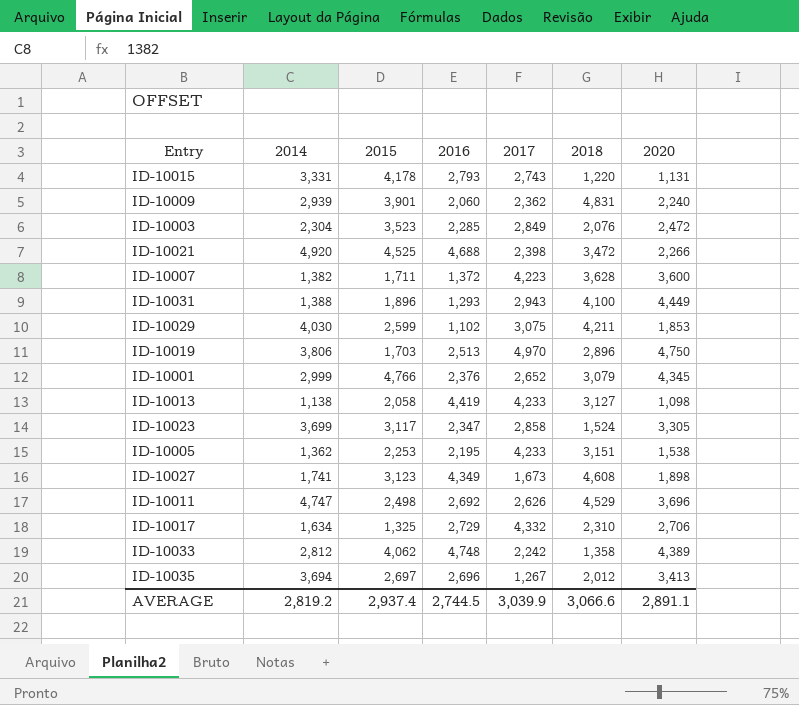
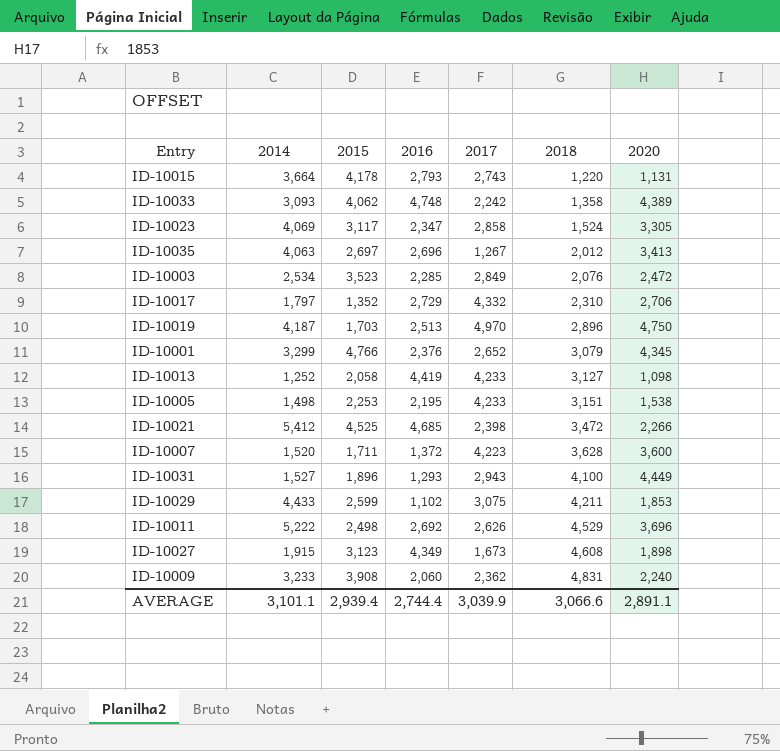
row order: none -> 2018 ascending
ID-10015 | 2014: 3,331 -> 3,664
ID-10033 | 2014: 2,812 -> 3,093
ID-10023 | 2014: 3,699 -> 4,069
ID-10035 | 2014: 3,694 -> 4,063
ID-10003 | 2014: 2,304 -> 2,534
ID-10017 | 2014: 1,634 -> 1,797
ID-10017 | 2015: 1,325 -> 1,352
ID-10019 | 2014: 3,806 -> 4,187
ID-10001 | 2014: 2,999 -> 3,299
ID-10013 | 2014: 1,138 -> 1,252
ID-10005 | 2014: 1,362 -> 1,498
ID-10021 | 2014: 4,920 -> 5,412
ID-10021 | 2016: 4,688 -> 4,685
ID-10007 | 2014: 1,382 -> 1,520
ID-10031 | 2014: 1,388 -> 1,527
ID-10029 | 2014: 4,030 -> 4,433
ID-10011 | 2014: 4,747 -> 5,222
ID-10027 | 2014: 1,741 -> 1,915
ID-10009 | 2014: 2,939 -> 3,233
ID-10009 | 2015: 3,901 -> 3,908
AVERAGE | 2014: 2,819.2 -> 3,101.1
AVERAGE | 2015: 2,937.4 -> 2,939.4
AVERAGE | 2016: 2,744.5 -> 2,744.4

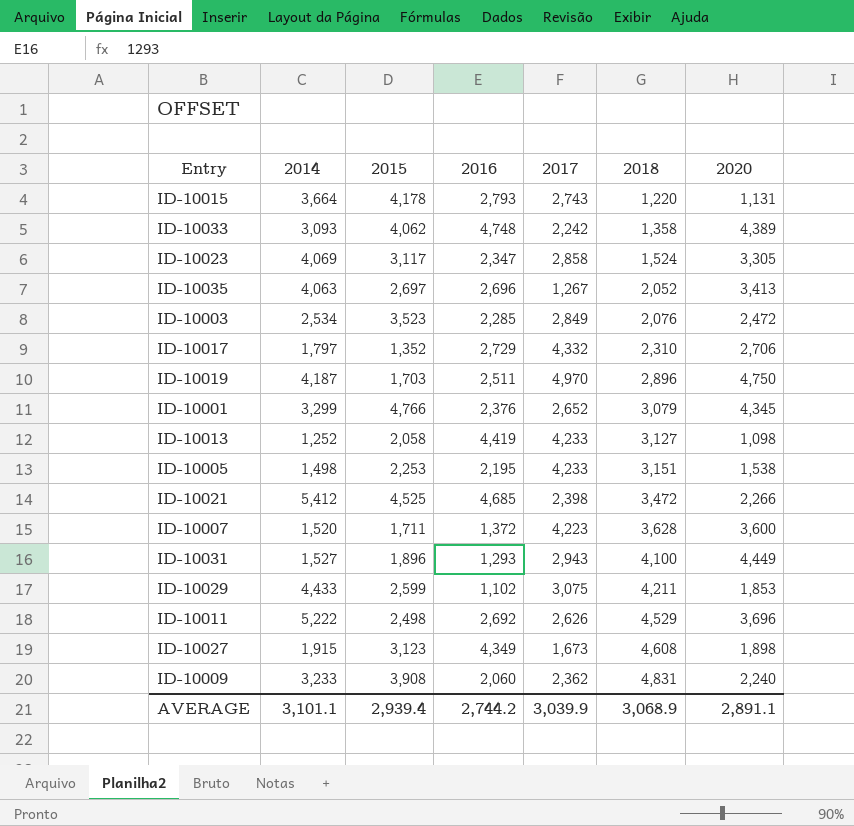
ID-10035 | 2018: 2,012 -> 2,052
ID-10019 | 2016: 2,513 -> 2,511
AVERAGE | 2016: 2,744.4 -> 2,744.2
AVERAGE | 2018: 3,066.6 -> 3,068.9

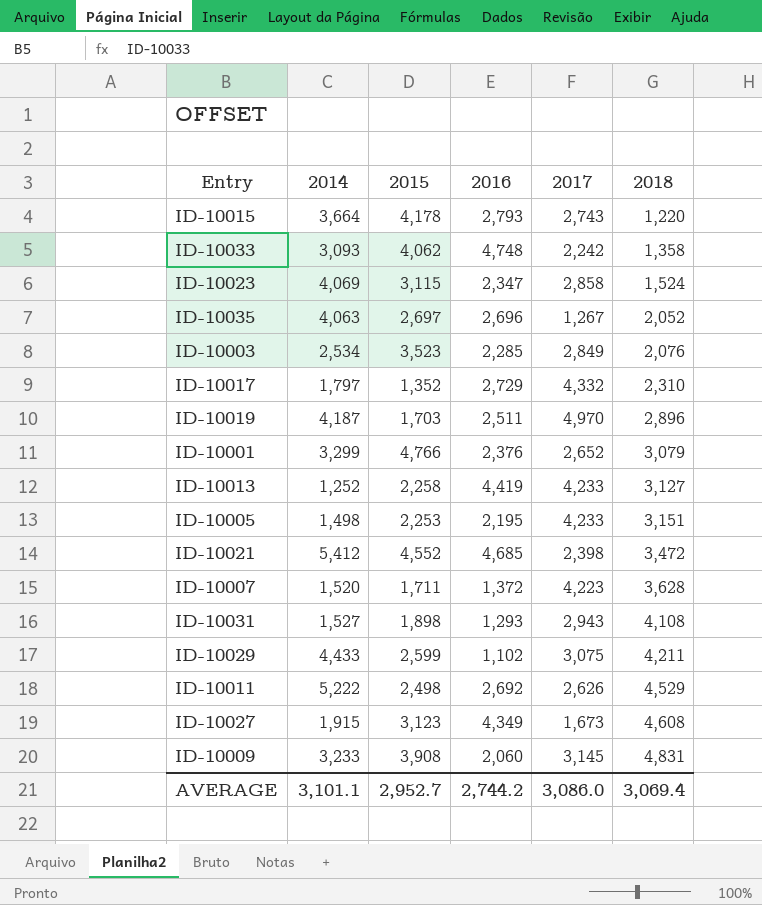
column 2020 | position: 7 -> none
ID-10023 | 2015: 3,117 -> 3,115
ID-10013 | 2015: 2,058 -> 2,258
ID-10021 | 2015: 4,525 -> 4,552
ID-10031 | 2015: 1,896 -> 1,898
ID-10031 | 2018: 4,100 -> 4,108
ID-10009 | 2017: 2,362 -> 3,145
AVERAGE | 2015: 2,939.4 -> 2,952.7
AVERAGE | 2017: 3,039.9 -> 3,086.0
AVERAGE | 2018: 3,068.9 -> 3,069.4

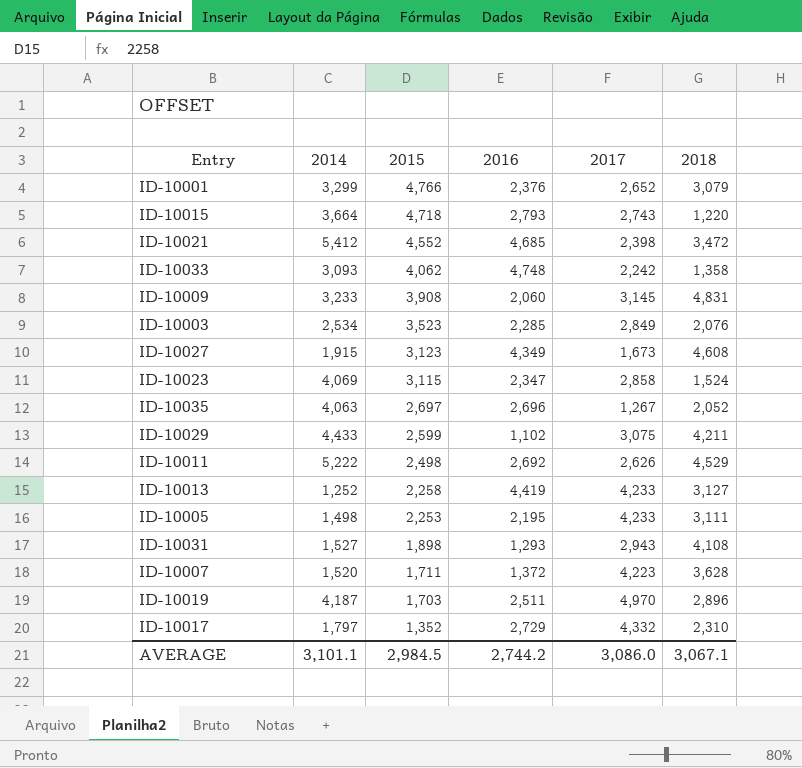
row order: 2018 ascending -> 2015 descending
ID-10015 | 2015: 4,178 -> 4,718
ID-10005 | 2018: 3,151 -> 3,111
AVERAGE | 2015: 2,952.7 -> 2,984.5
AVERAGE | 2018: 3,069.4 -> 3,067.1

